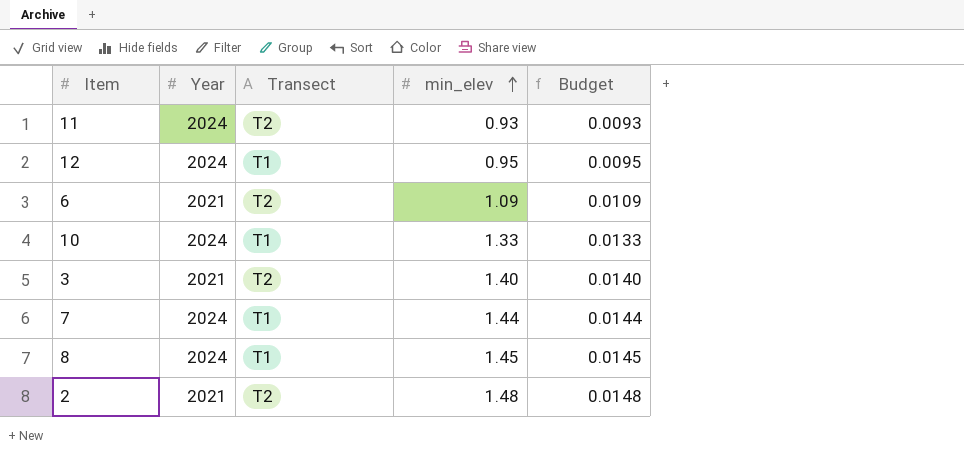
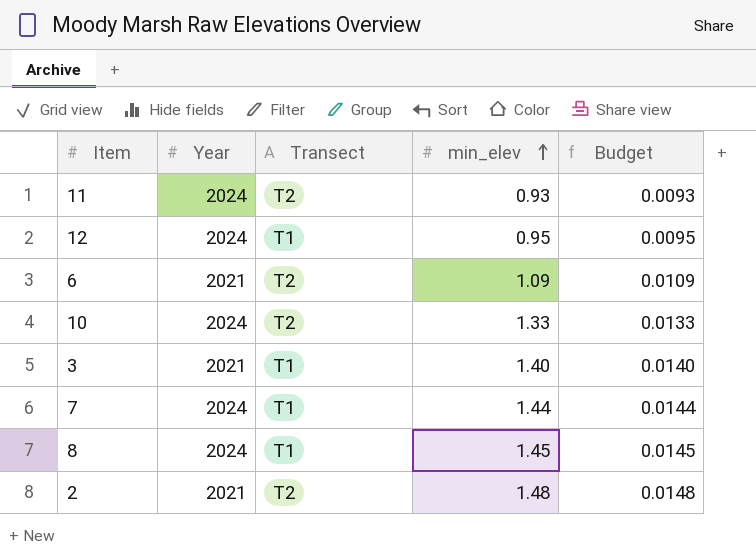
10 | Transect: T1 -> T2
3 | Transect: T2 -> T1

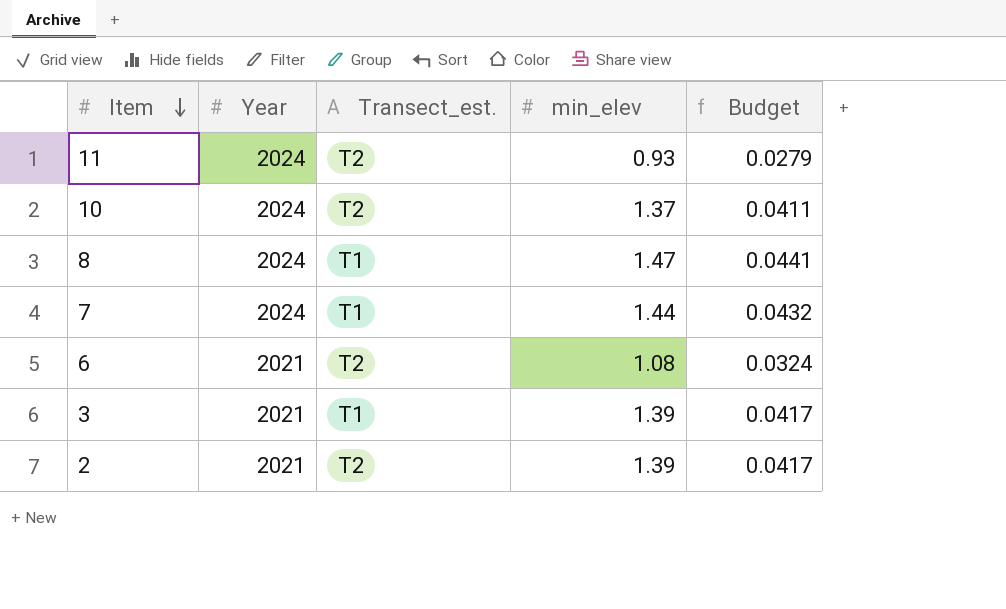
row order: min_elev ascending -> Item descending
column name: Transect -> Transect_est.
column Budget | formula: [min_elev] * 0.01 -> [min_elev] * 0.03
row 12: 2024 | T1 | 0.95 | 0.0095 -> none
10 | min_elev: 1.33 -> 1.37
8 | min_elev: 1.45 -> 1.47
6 | min_elev: 1.09 -> 1.08
3 | min_elev: 1.40 -> 1.39
2 | min_elev: 1.48 -> 1.39

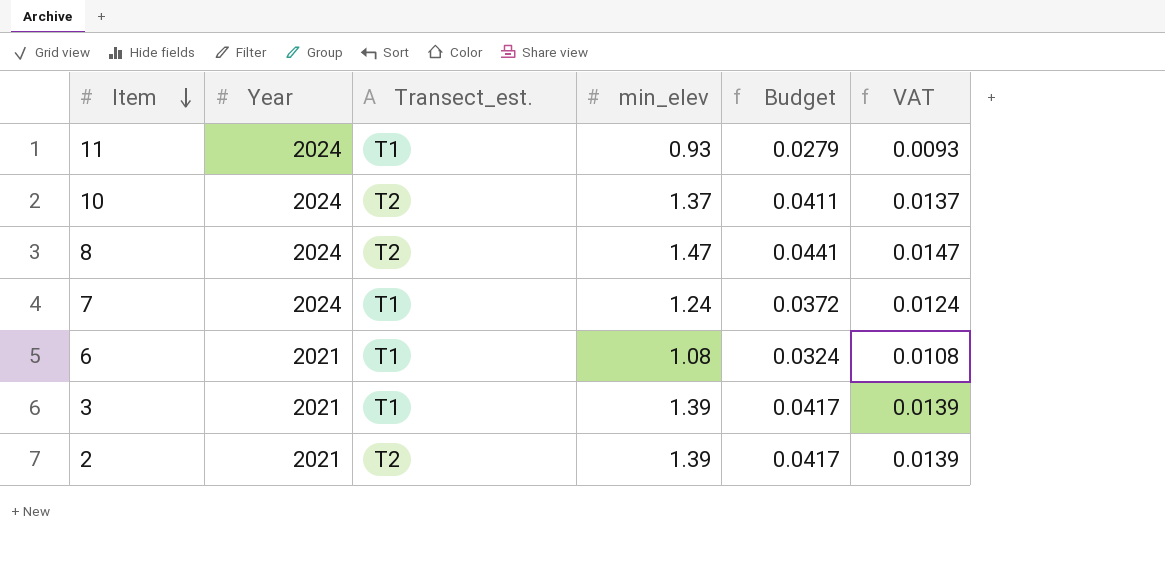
column VAT | formula: none -> [min_elev] * 0.01
11 | Transect_est.: T2 -> T1
8 | Transect_est.: T1 -> T2
7 | min_elev: 1.44 -> 1.24
7 | Budget: 0.0432 -> 0.0372
6 | Transect_est.: T2 -> T1

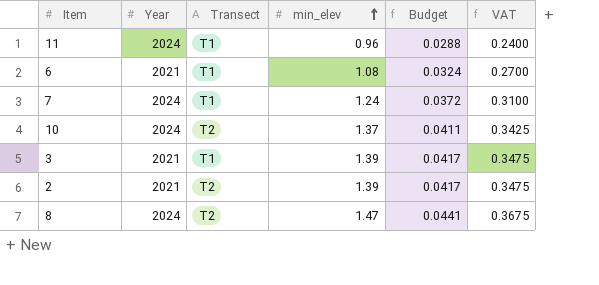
row order: Item descending -> min_elev ascending
column name: Transect_est. -> Transect
column VAT | formula: [min_elev] * 0.01 -> [min_elev] * 0.25
11 | min_elev: 0.93 -> 0.96
11 | Budget: 0.0279 -> 0.0288

